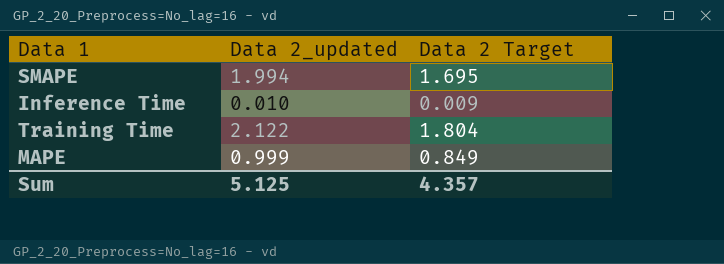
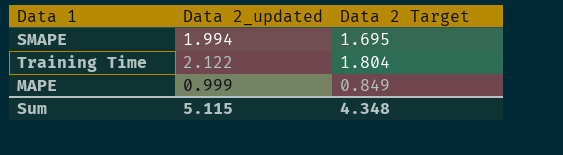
row Inference Time: 0.010 | 0.009 -> none
Sum | Data 2_updated: 5.125 -> 5.115
Sum | Data 2 Target: 4.357 -> 4.348

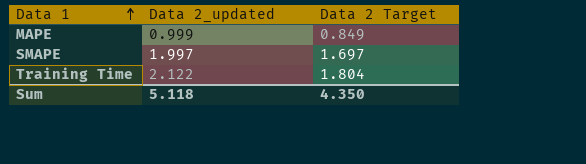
row order: none -> Data 1 ascending
SMAPE | Data 2_updated: 1.994 -> 1.997
SMAPE | Data 2 Target: 1.695 -> 1.697
Sum | Data 2_updated: 5.115 -> 5.118
Sum | Data 2 Target: 4.348 -> 4.350

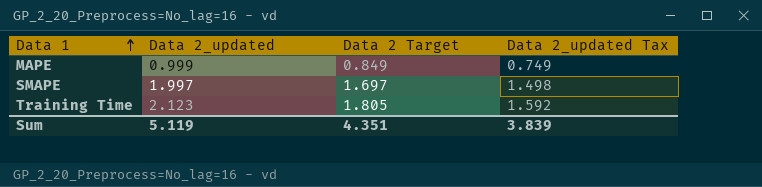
column Data 2_updated Tax | formula: none -> [Data 2_updated] * 0.75
Training Time | Data 2_updated: 2.122 -> 2.123
Training Time | Data 2 Target: 1.804 -> 1.805
Sum | Data 2_updated: 5.118 -> 5.119
Sum | Data 2 Target: 4.350 -> 4.351

